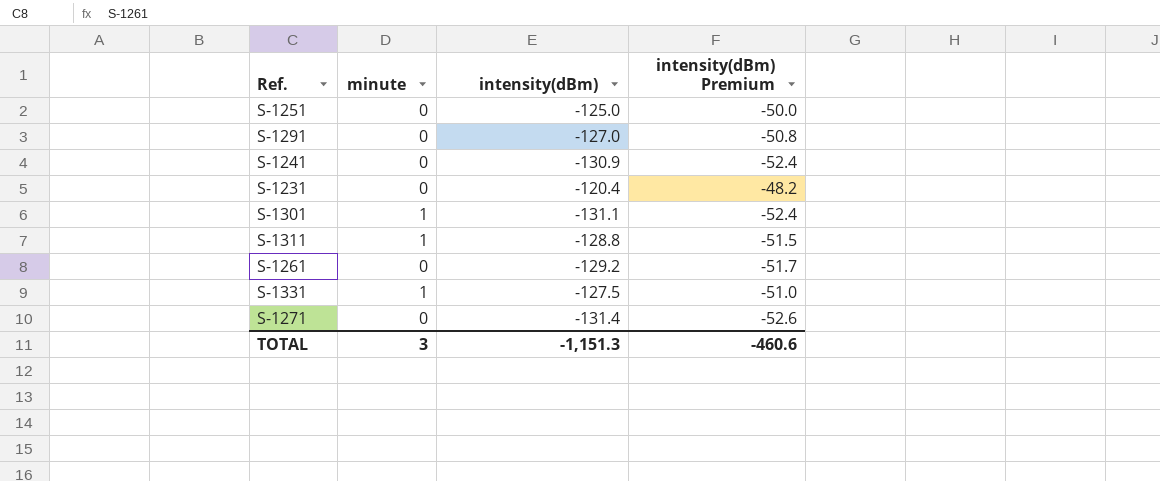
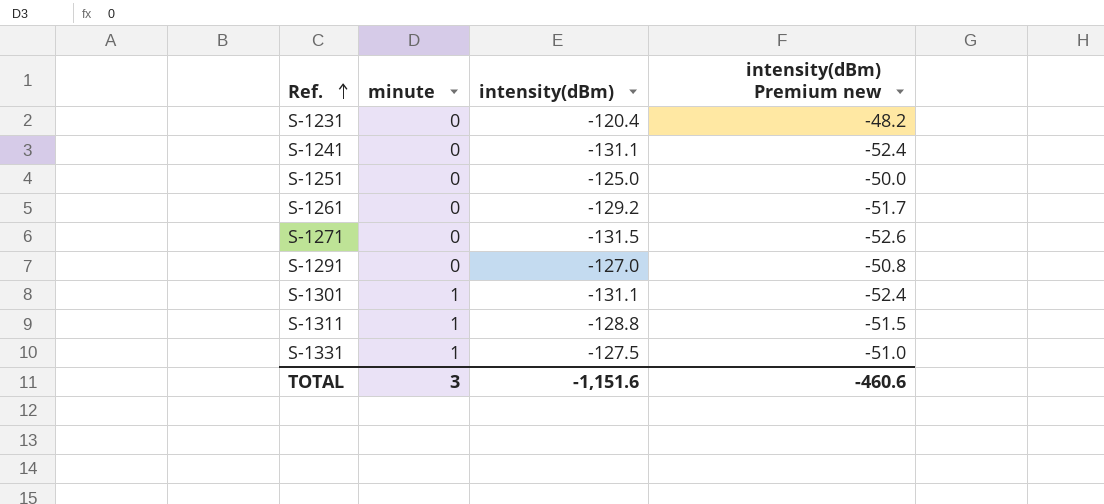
row order: none -> Ref. ascending
column name: intensity(dBm) Premium -> intensity(dBm) Premium new
S-1241 | intensity(dBm): -130.9 -> -131.1
S-1271 | intensity(dBm): -131.4 -> -131.5
TOTAL | intensity(dBm): -1,151.3 -> -1,151.6

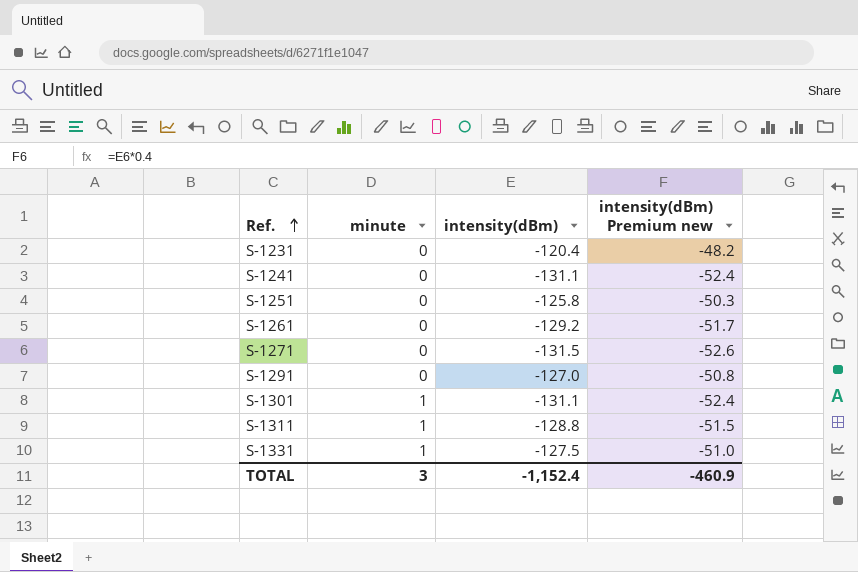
S-1251 | intensity(dBm): -125.0 -> -125.8
S-1251 | intensity(dBm) Premium new: -50.0 -> -50.3
TOTAL | intensity(dBm): -1,151.6 -> -1,152.4
TOTAL | intensity(dBm) Premium new: -460.6 -> -460.9

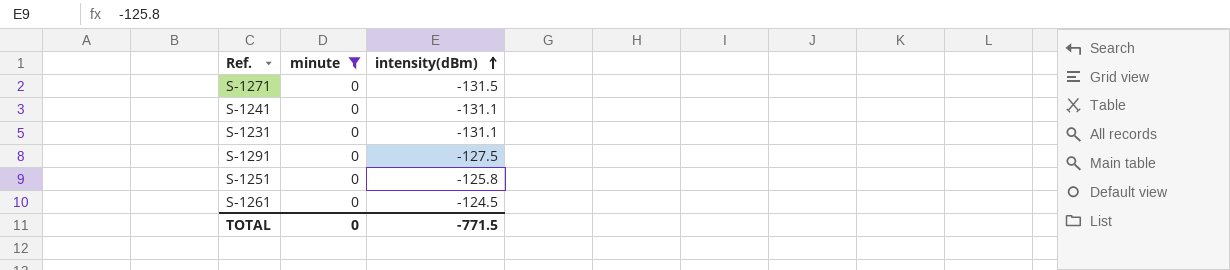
filter: none -> minute = 0
row order: Ref. ascending -> intensity(dBm) ascending
column intensity(dBm) Premium new | formula: [intensity(dBm)] * 0.4 -> none
S-1231 | intensity(dBm): -120.4 -> -131.1
S-1291 | intensity(dBm): -127.0 -> -127.5
S-1261 | intensity(dBm): -129.2 -> -124.5
TOTAL | minute: 3 -> 0
TOTAL | intensity(dBm): -1,152.4 -> -771.5

